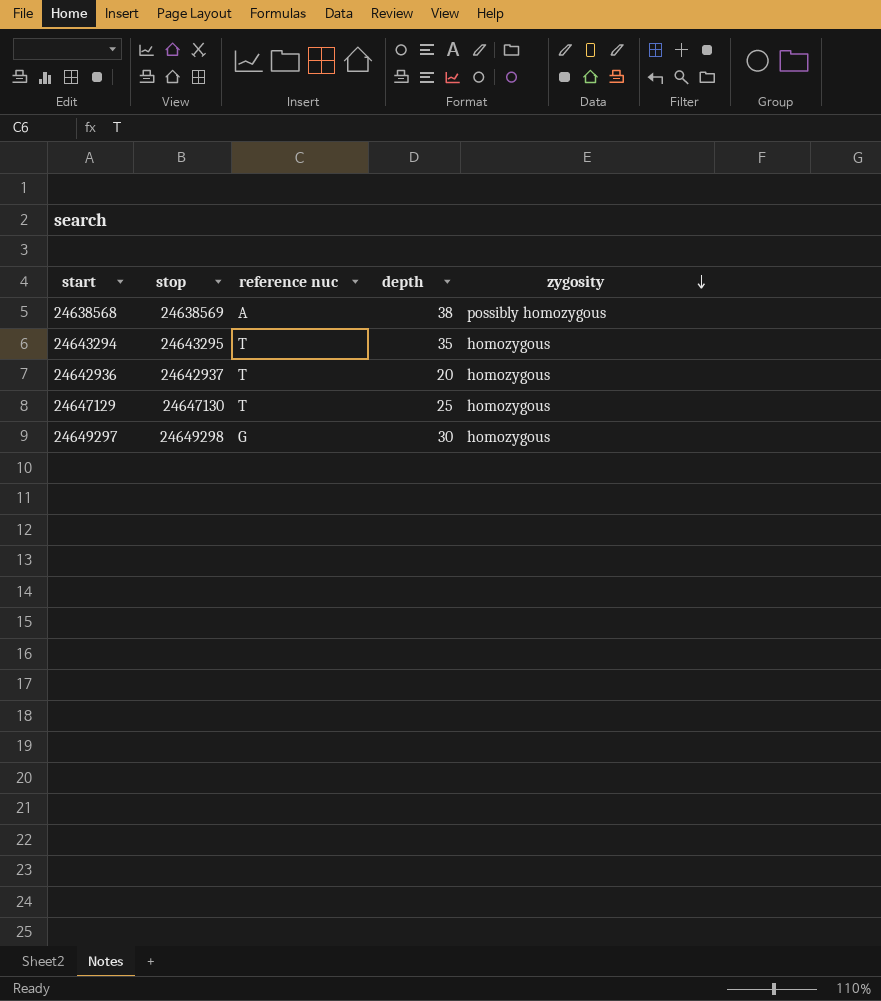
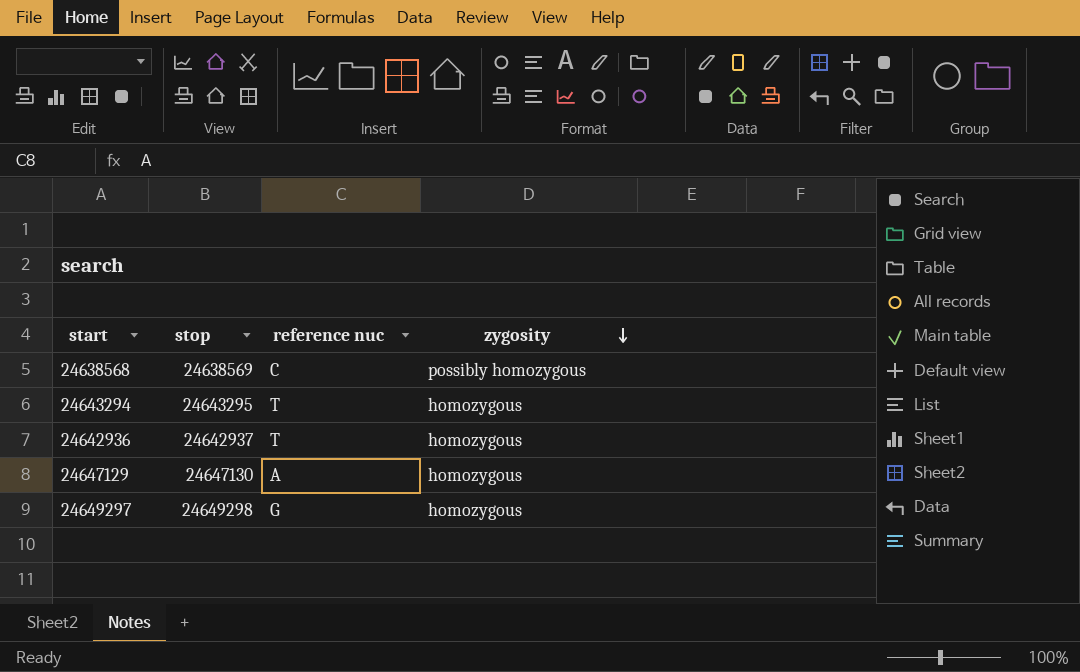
column depth | position: 4 -> none
24638568 | reference nuc: A -> C
24647129 | reference nuc: T -> A

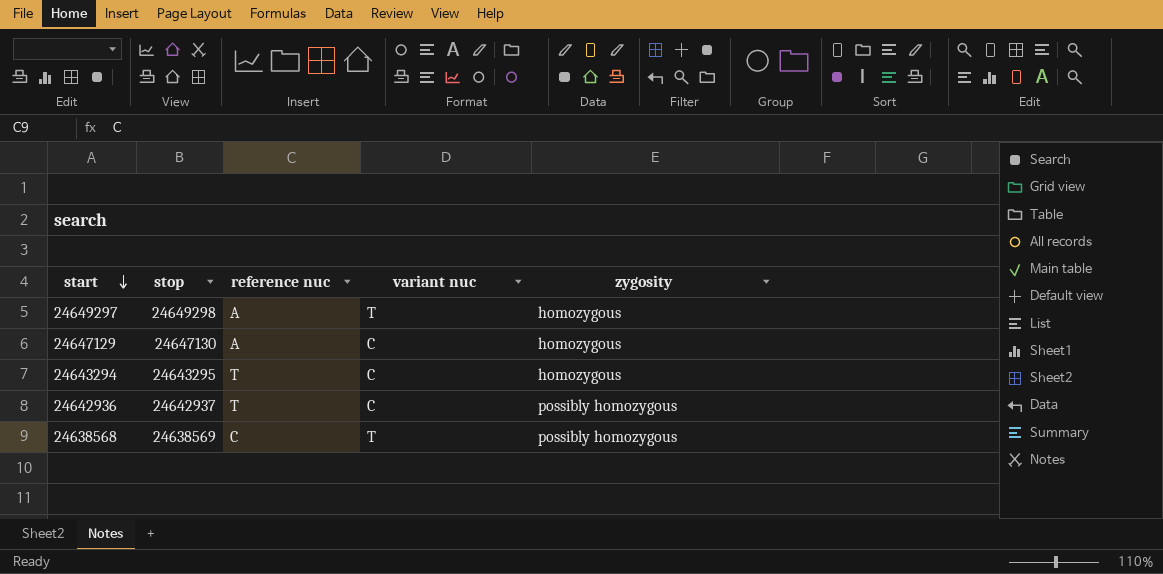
row order: zygosity descending -> start descending
column variant nuc | position: none -> 4
24649297 | reference nuc: G -> A
24642936 | zygosity: homozygous -> possibly homozygous

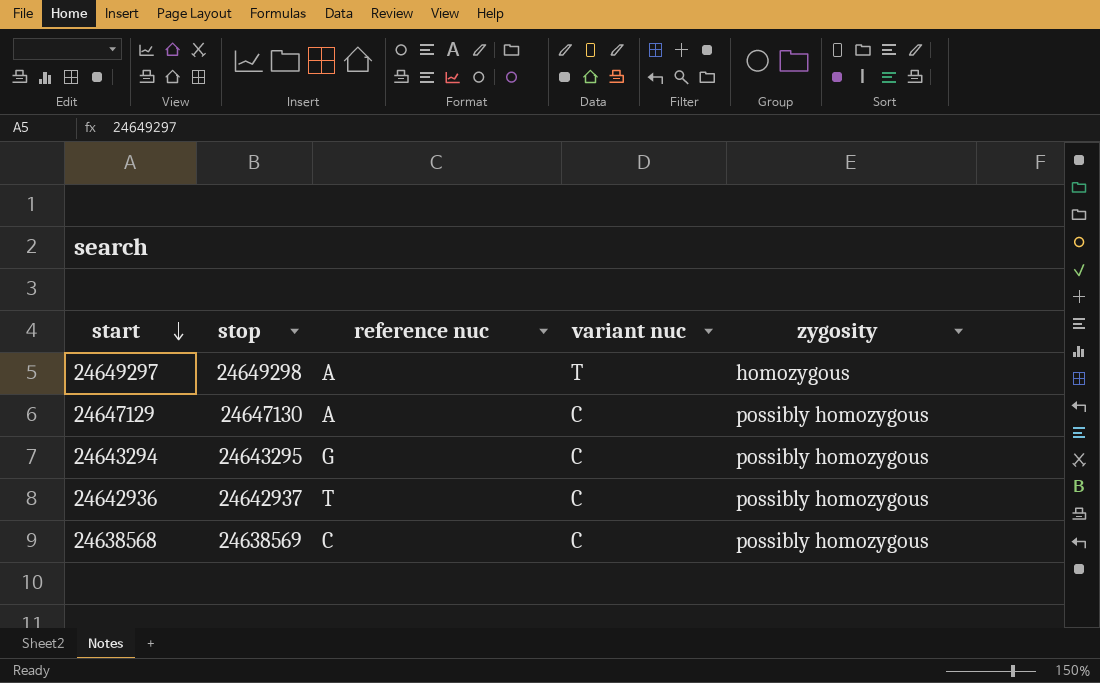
24647129 | zygosity: homozygous -> possibly homozygous
24643294 | reference nuc: T -> G
24643294 | zygosity: homozygous -> possibly homozygous
24638568 | variant nuc: T -> C

